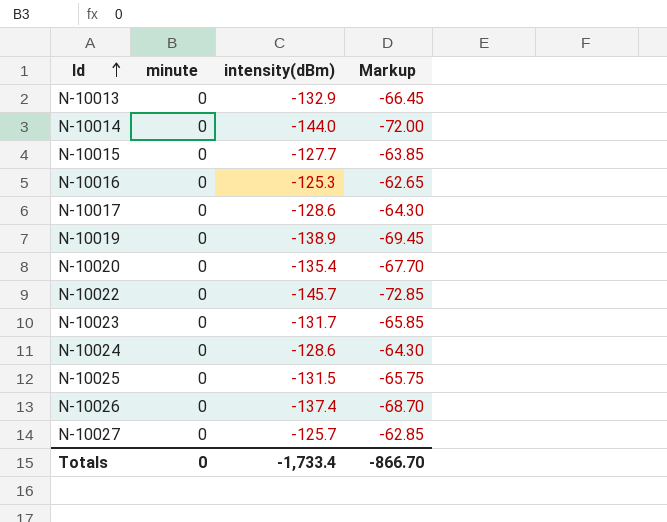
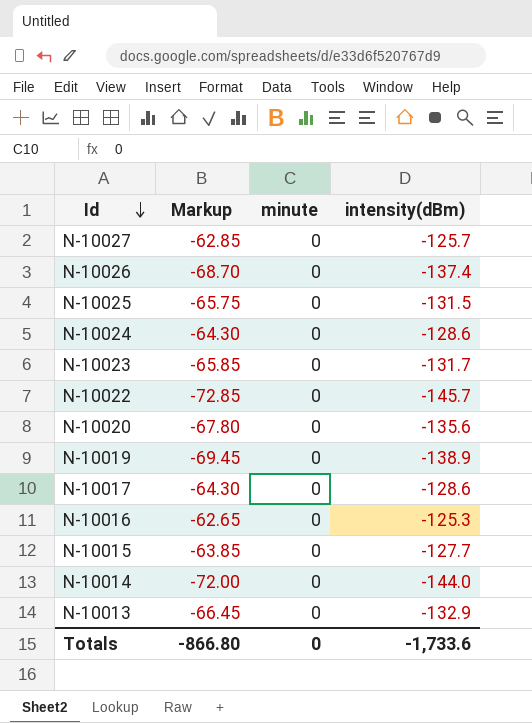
row order: Id ascending -> Id descending
column Markup | position: 4 -> 2
N-10020 | Markup: -67.70 -> -67.80
N-10020 | intensity(dBm): -135.4 -> -135.6
Totals | Markup: -866.70 -> -866.80
Totals | intensity(dBm): -1,733.4 -> -1,733.6

